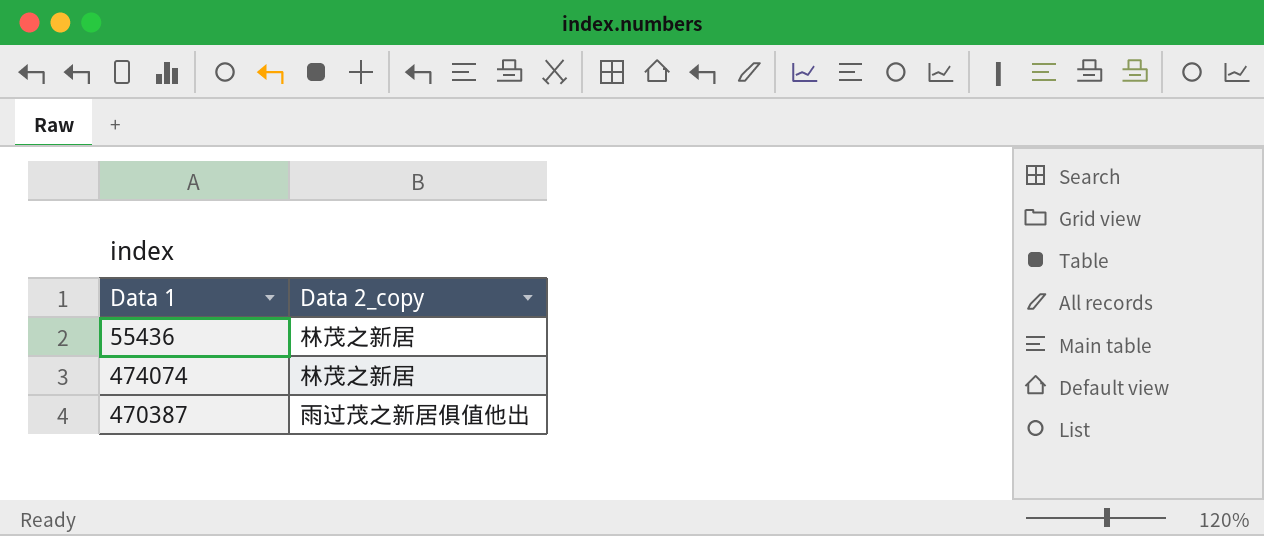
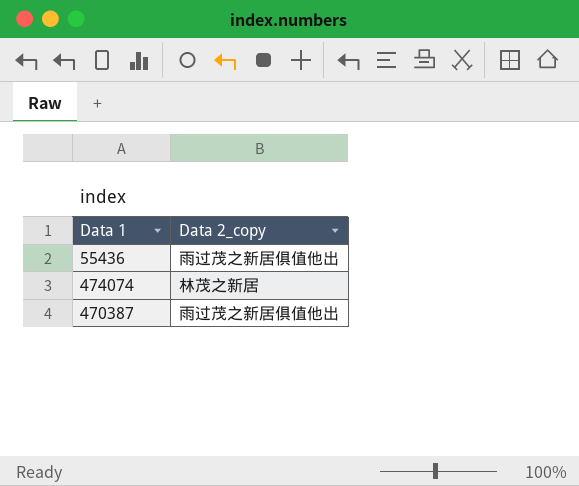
55436 | Data 2_copy: 林茂之新居 -> 雨过茂之新居俱值他出

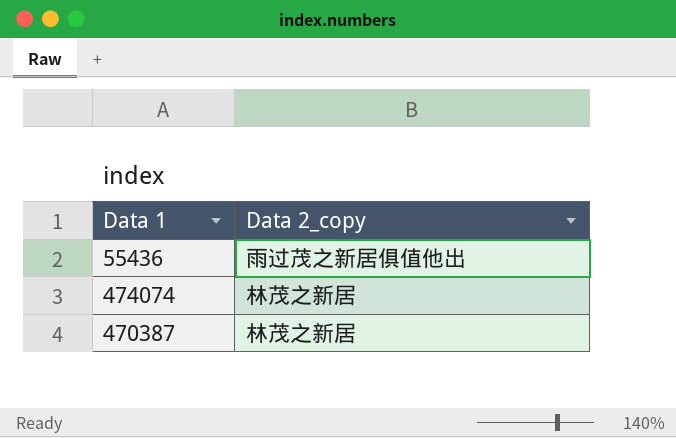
470387 | Data 2_copy: 雨过茂之新居俱值他出 -> 林茂之新居

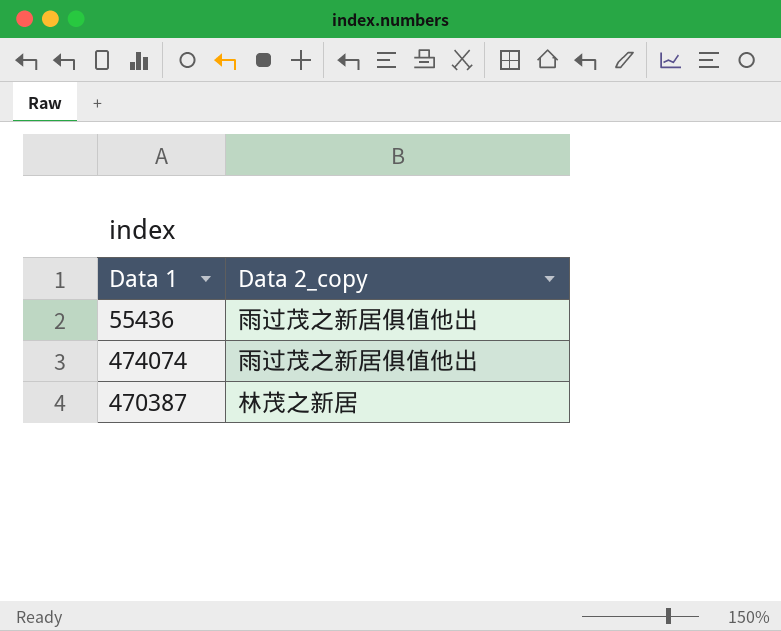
474074 | Data 2_copy: 林茂之新居 -> 雨过茂之新居俱值他出

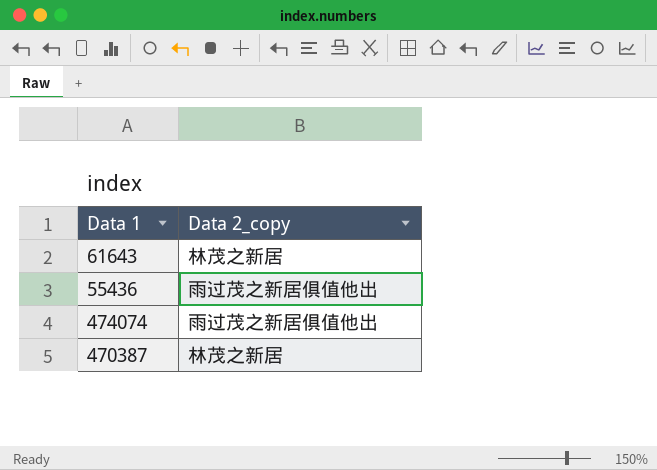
row 61643: none -> 林茂之新居

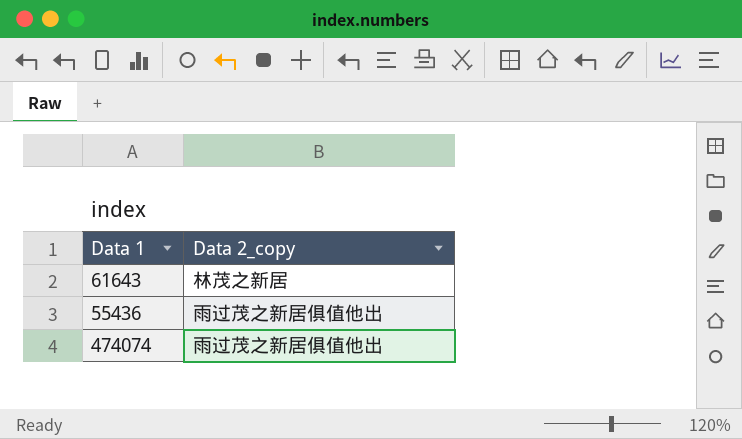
row 470387: 林茂之新居 -> none

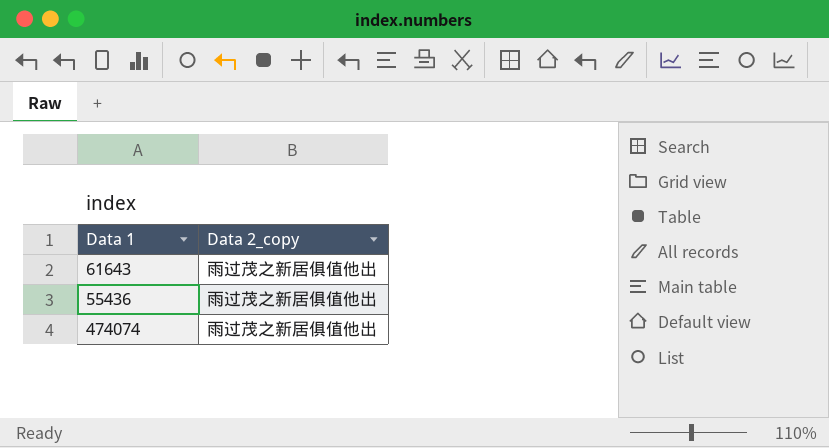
61643 | Data 2_copy: 林茂之新居 -> 雨过茂之新居俱值他出

